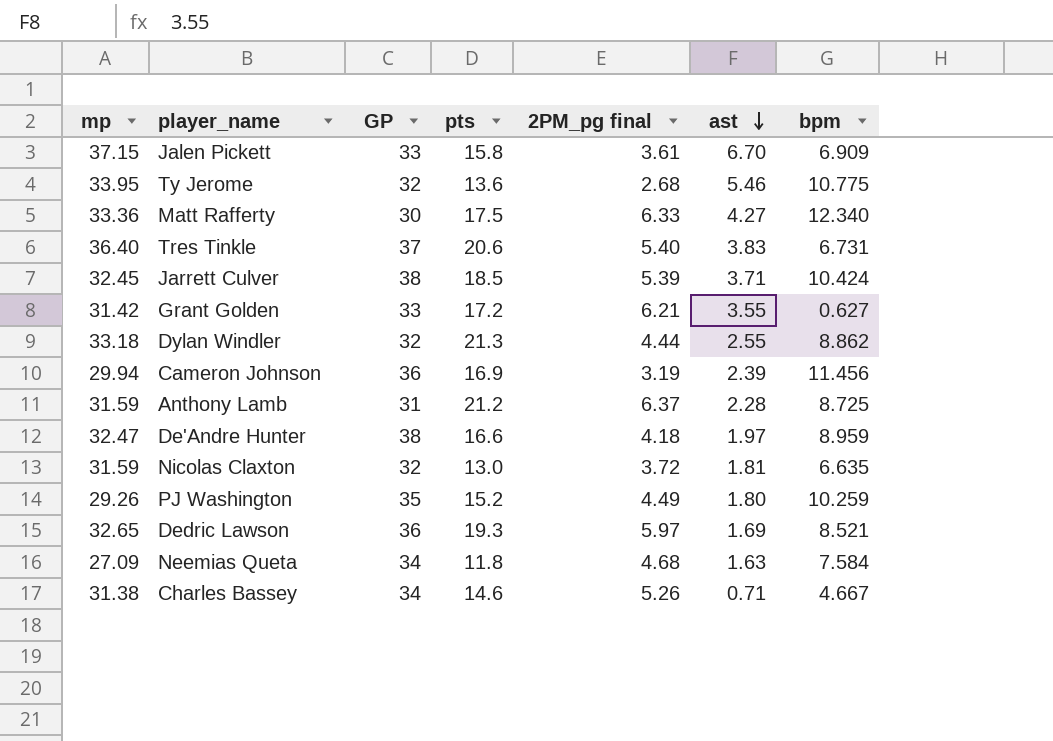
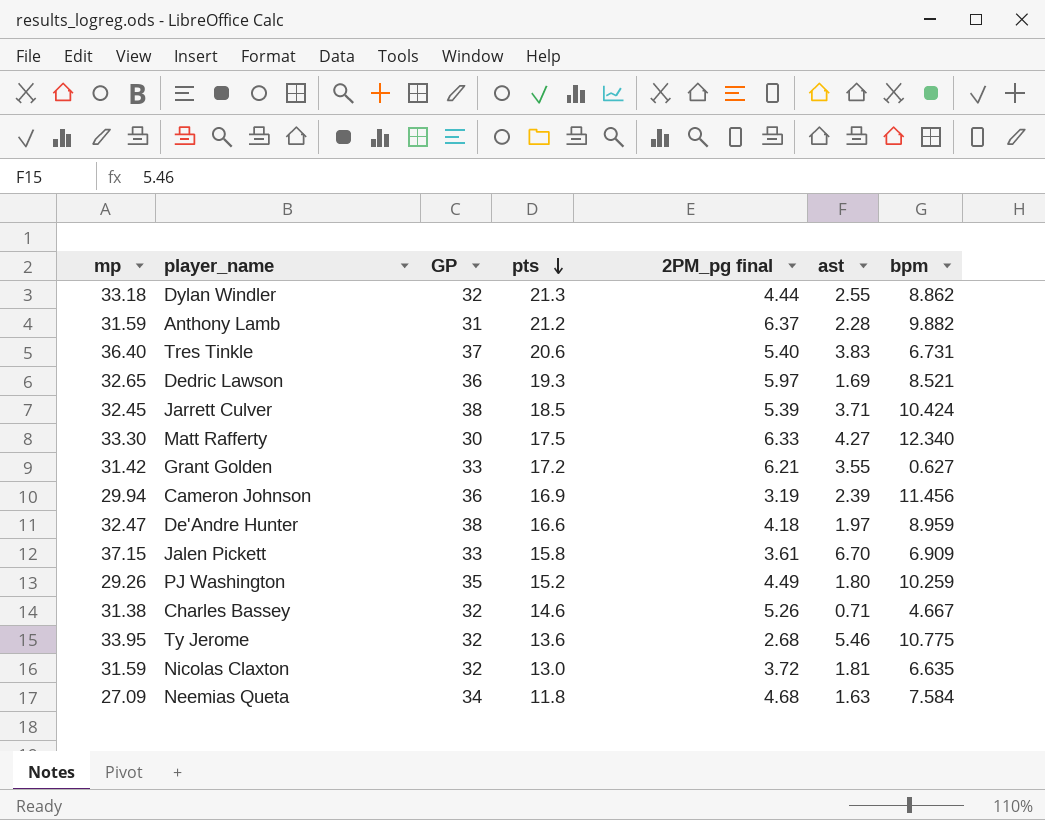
row order: ast descending -> pts descending
Anthony Lamb | bpm: 8.725 -> 9.882
Matt Rafferty | mp: 33.36 -> 33.30
Charles Bassey | GP: 34 -> 32

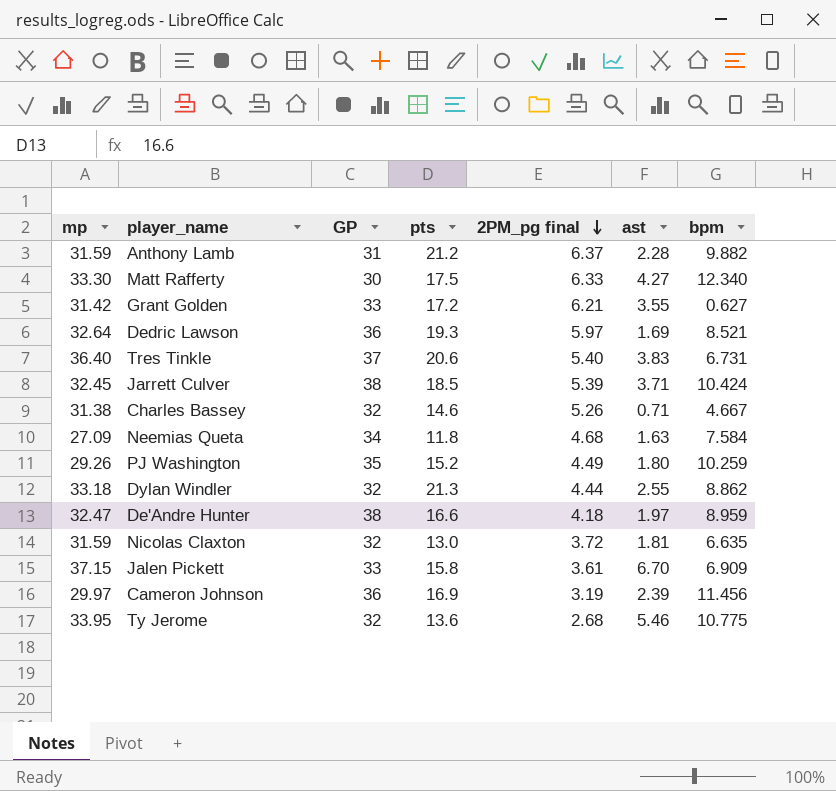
row order: pts descending -> 2PM_pg final descending
Dedric Lawson | mp: 32.65 -> 32.64
Cameron Johnson | mp: 29.94 -> 29.97

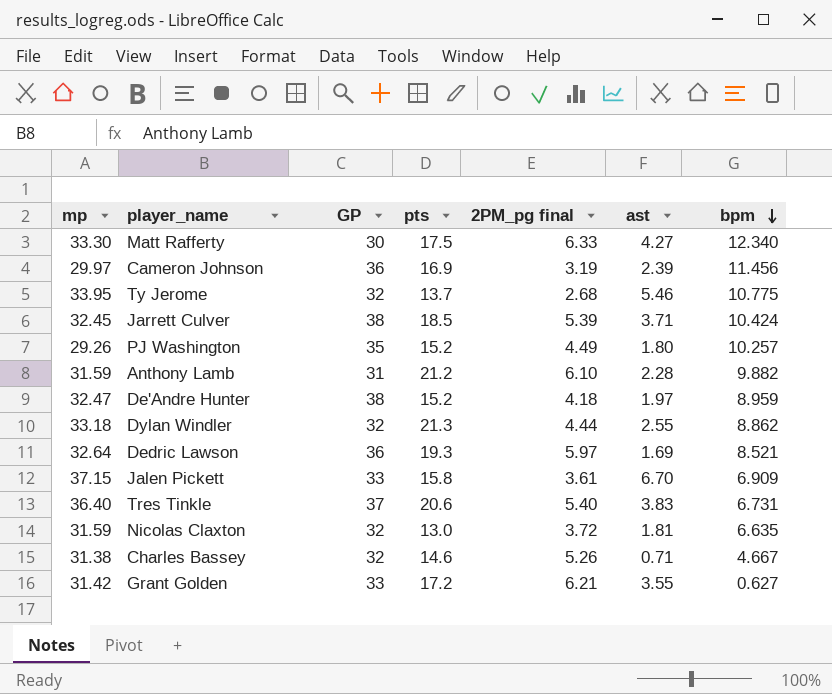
row order: 2PM_pg final descending -> bpm descending
row Neemias Queta: 27.09 | 34 | 11.8 | 4.68 | 1.63 | 7.584 -> none
Ty Jerome | pts: 13.6 -> 13.7
PJ Washington | bpm: 10.259 -> 10.257
Anthony Lamb | 2PM_pg final: 6.37 -> 6.10
De'Andre Hunter | pts: 16.6 -> 15.2

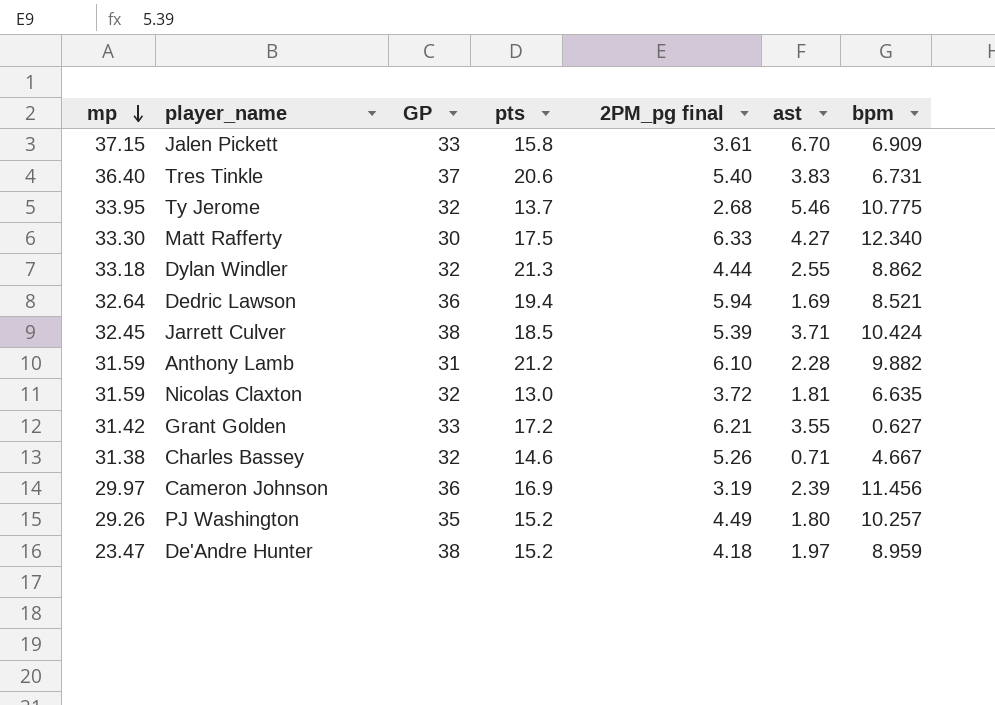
row order: bpm descending -> mp descending
Dedric Lawson | pts: 19.3 -> 19.4
Dedric Lawson | 2PM_pg final: 5.97 -> 5.94
De'Andre Hunter | mp: 32.47 -> 23.47

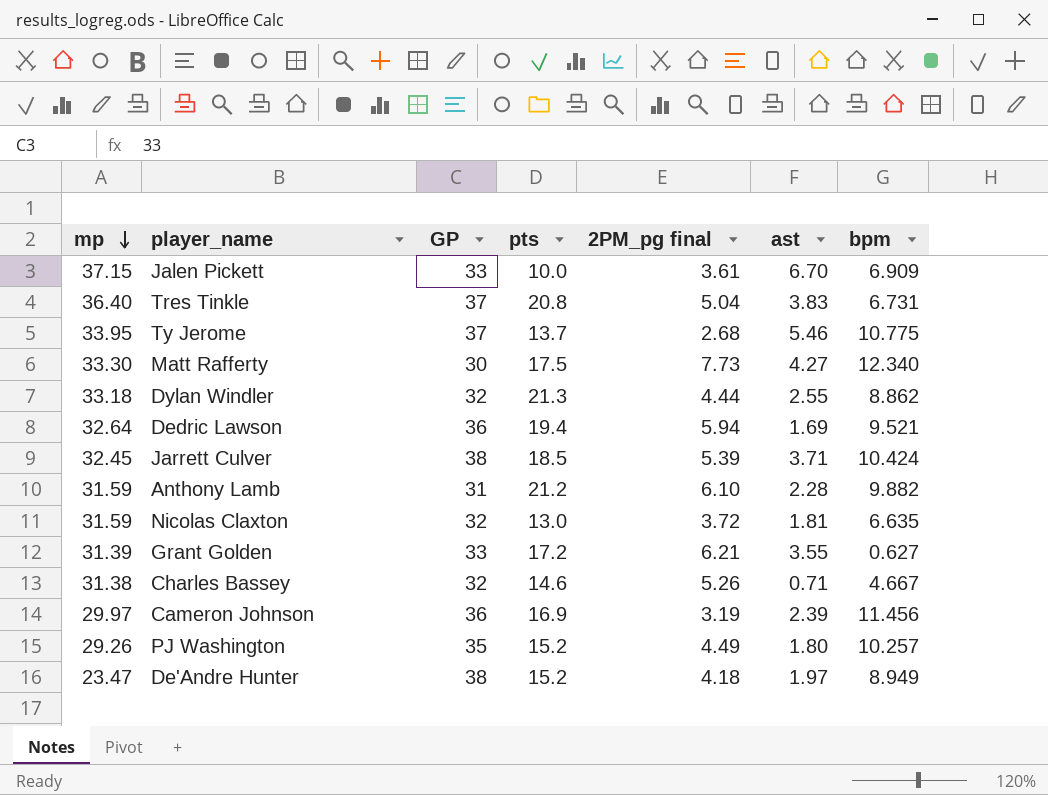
Jalen Pickett | pts: 15.8 -> 10.0
Tres Tinkle | pts: 20.6 -> 20.8
Tres Tinkle | 2PM_pg final: 5.40 -> 5.04
Ty Jerome | GP: 32 -> 37
Matt Rafferty | 2PM_pg final: 6.33 -> 7.73
Dedric Lawson | bpm: 8.521 -> 9.521
Grant Golden | mp: 31.42 -> 31.39
De'Andre Hunter | bpm: 8.959 -> 8.949

